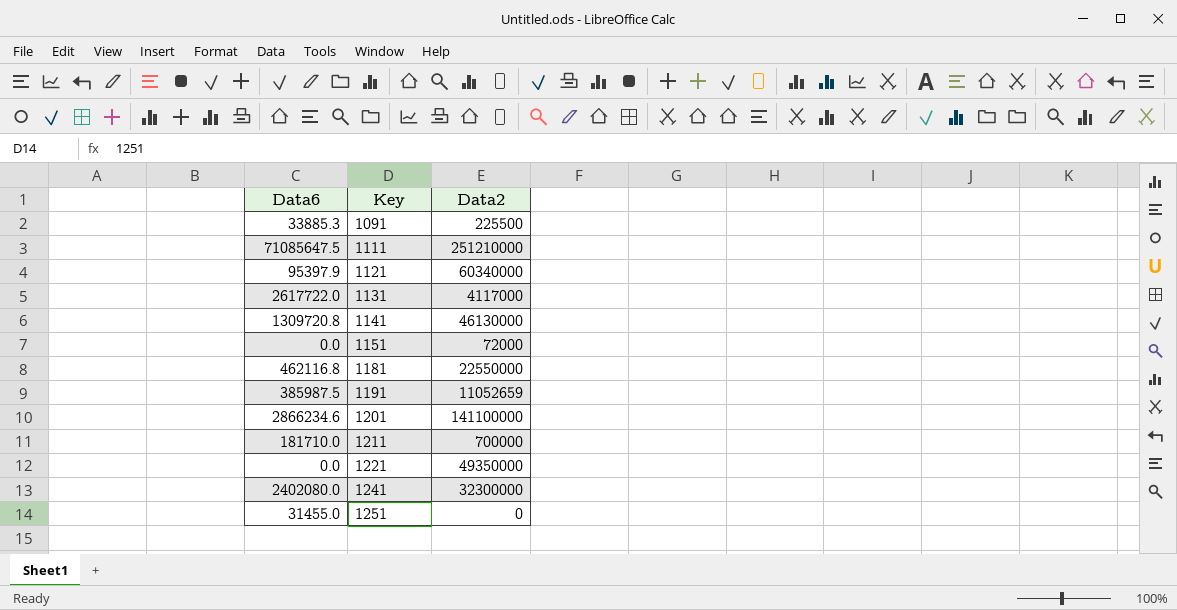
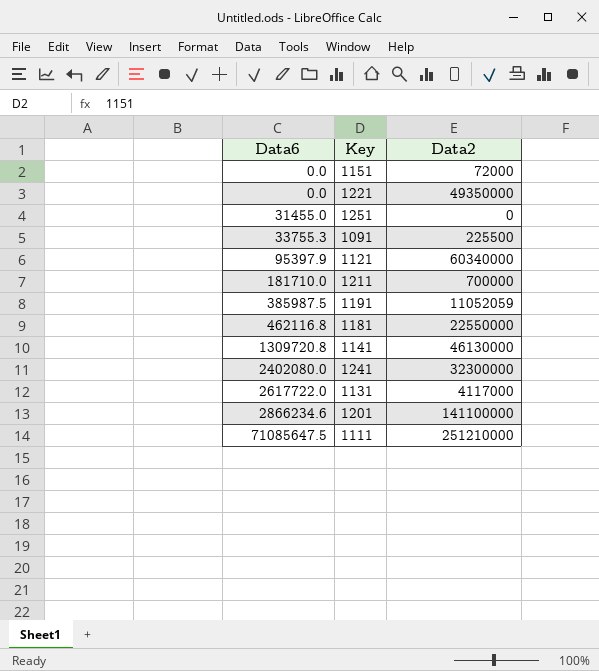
row order: Key ascending -> Data6 ascending
1091 | Data6: 33885.3 -> 33755.3
1191 | Data2: 11052659 -> 11052059

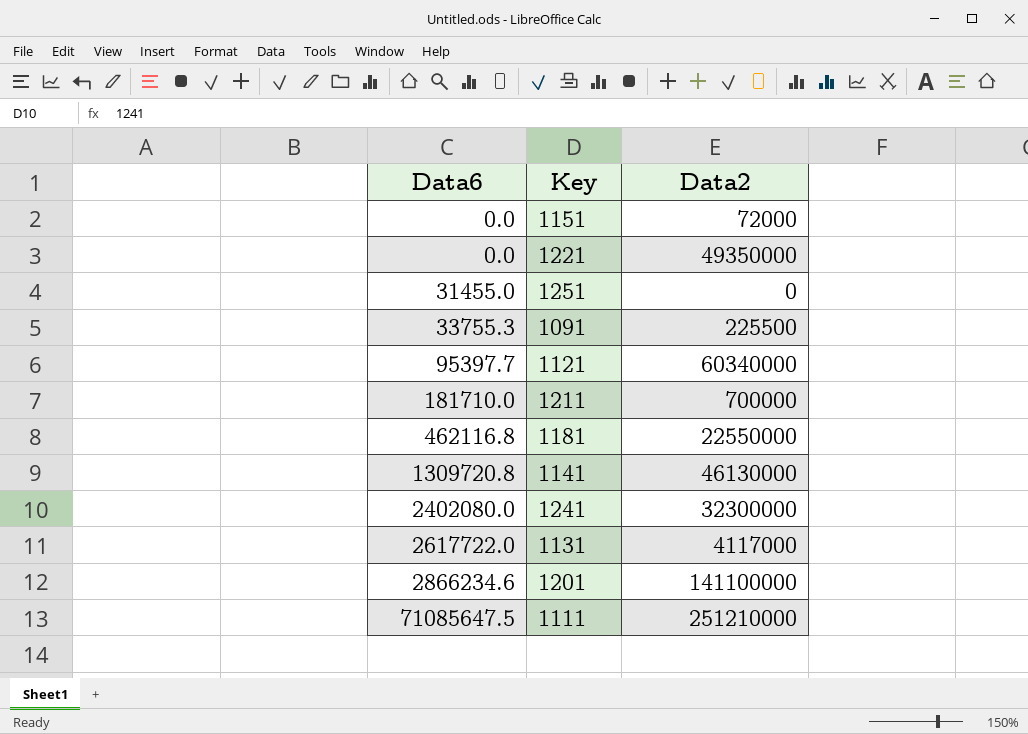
row 1191: 385987.5 | 11052059 -> none
1121 | Data6: 95397.9 -> 95397.7

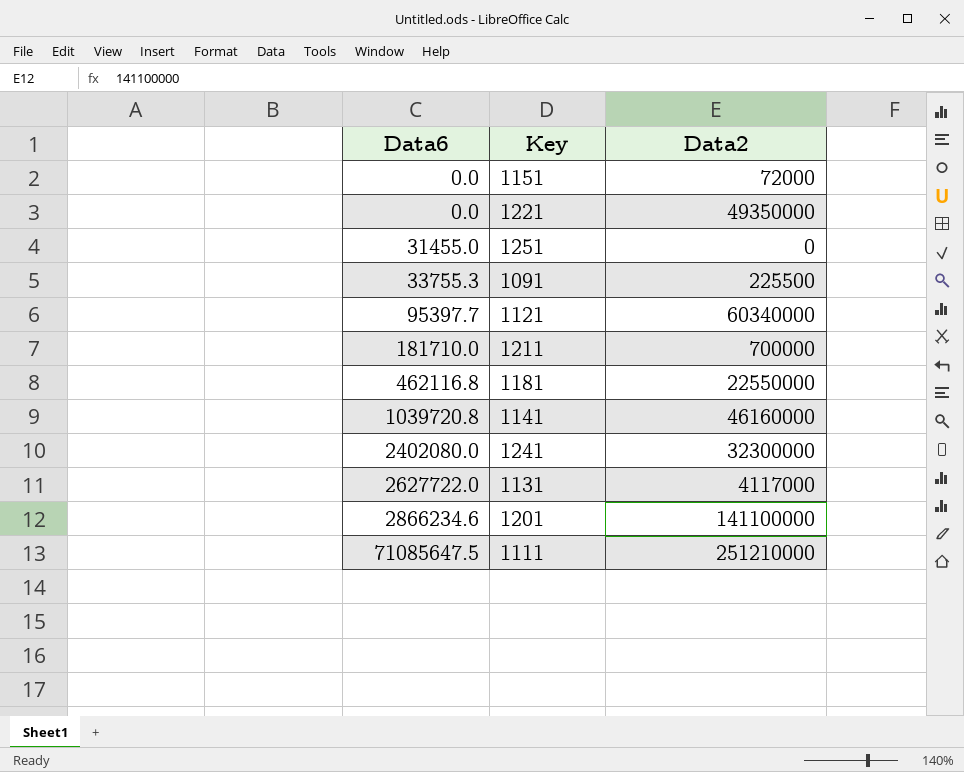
1141 | Data6: 1309720.8 -> 1039720.8
1141 | Data2: 46130000 -> 46160000
1131 | Data6: 2617722.0 -> 2627722.0

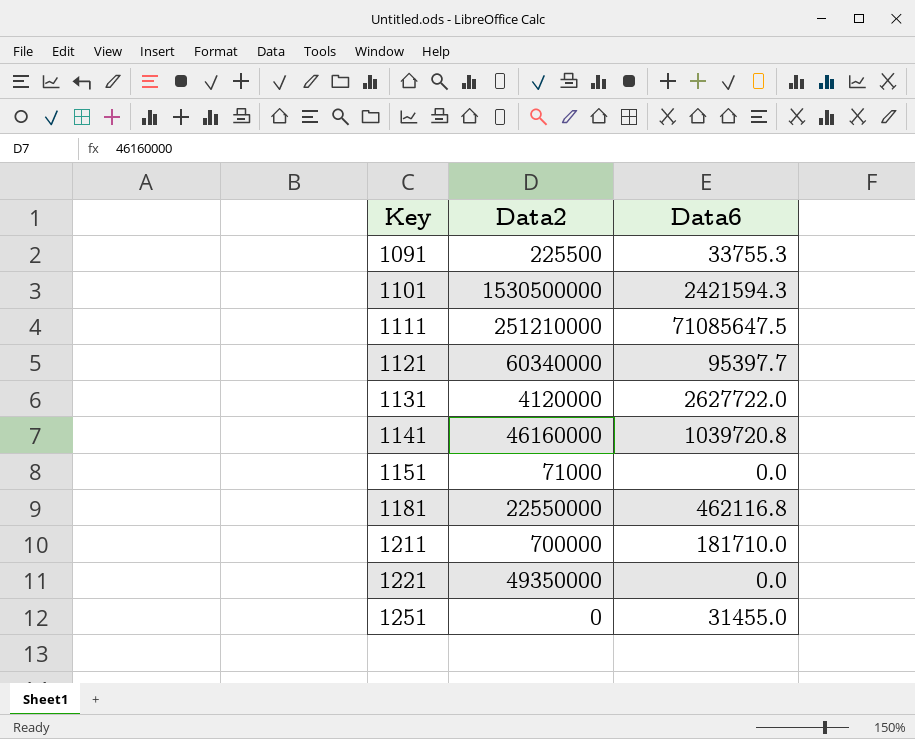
row order: Data6 ascending -> Key ascending
column Data6 | position: 1 -> 3
row 1241: 2402080.0 | 32300000 -> none
row 1201: 2866234.6 | 141100000 -> none
row 1101: none -> 1530500000 | 2421594.3
1131 | Data2: 4117000 -> 4120000
1151 | Data2: 72000 -> 71000

